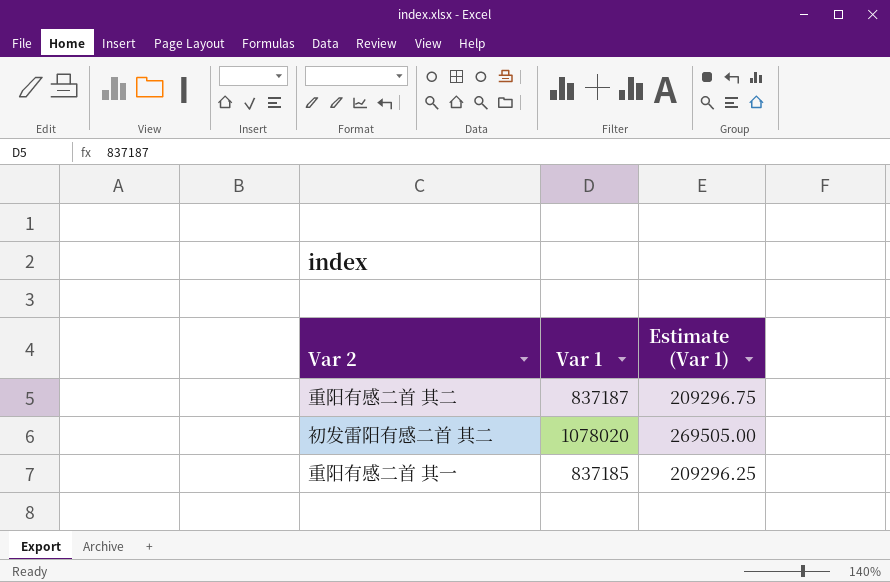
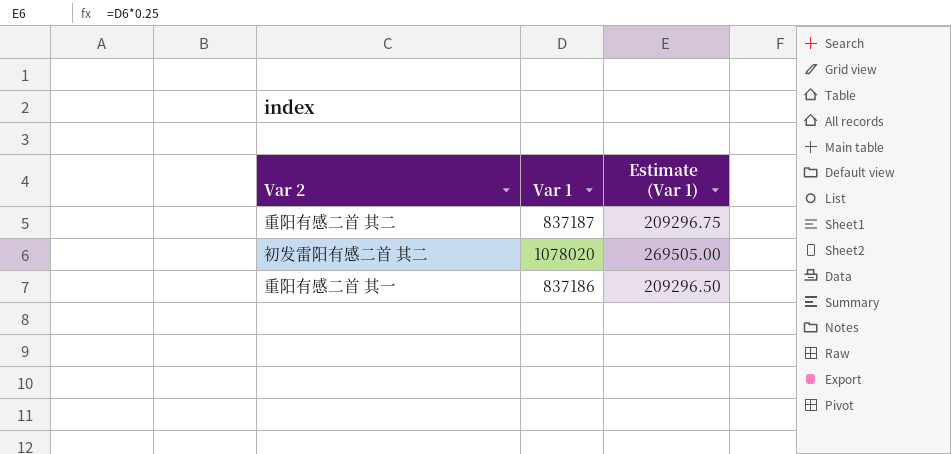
重阳有感二首 其一 | Var 1: 837185 -> 837186
重阳有感二首 其一 | Estimate (Var 1): 209296.25 -> 209296.50

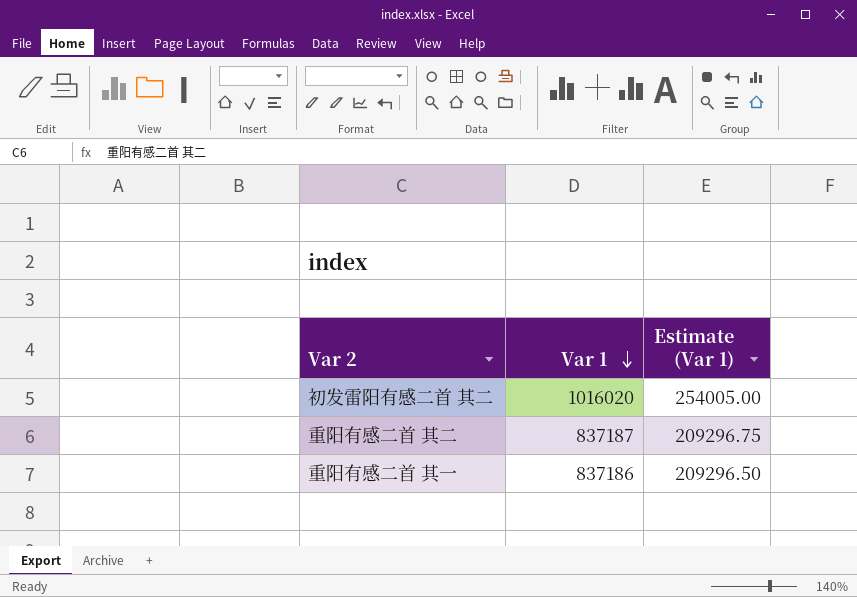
row order: none -> Var 1 descending
初发雷阳有感二首 其二 | Var 1: 1078020 -> 1016020
初发雷阳有感二首 其二 | Estimate (Var 1): 269505.00 -> 254005.00

